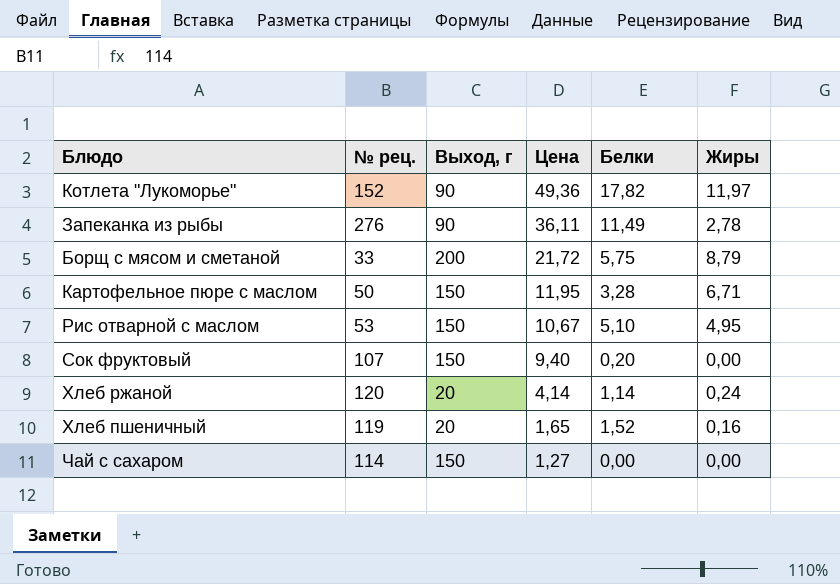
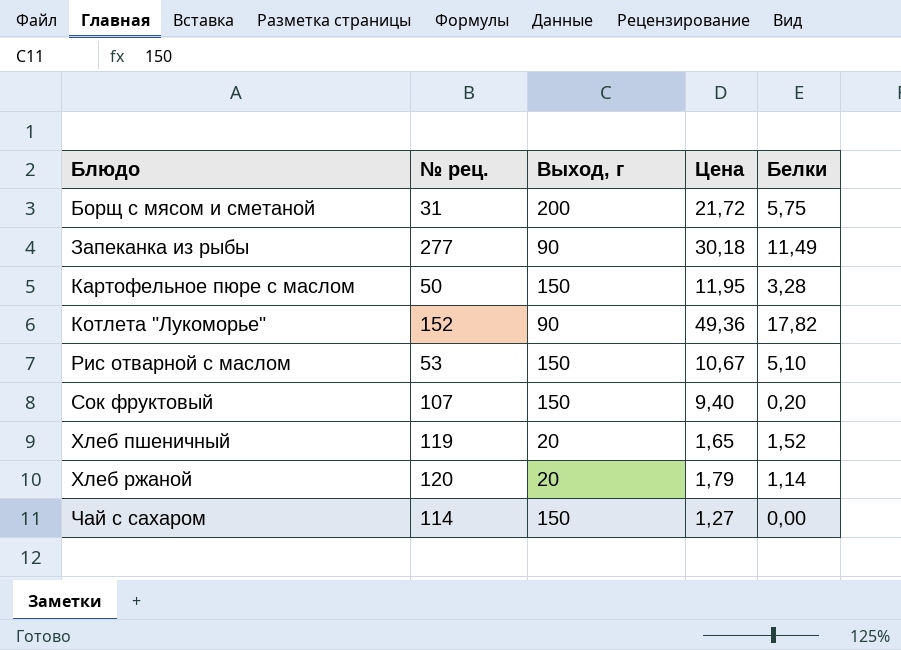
row order: Цена descending -> Блюдо ascending
column Жиры | position: 6 -> none
Борщ с мясом и сметаной | № рец.: 33 -> 31
Запеканка из рыбы | № рец.: 276 -> 277
Запеканка из рыбы | Цена: 36,11 -> 30,18
Хлеб ржаной | Цена: 4,14 -> 1,79

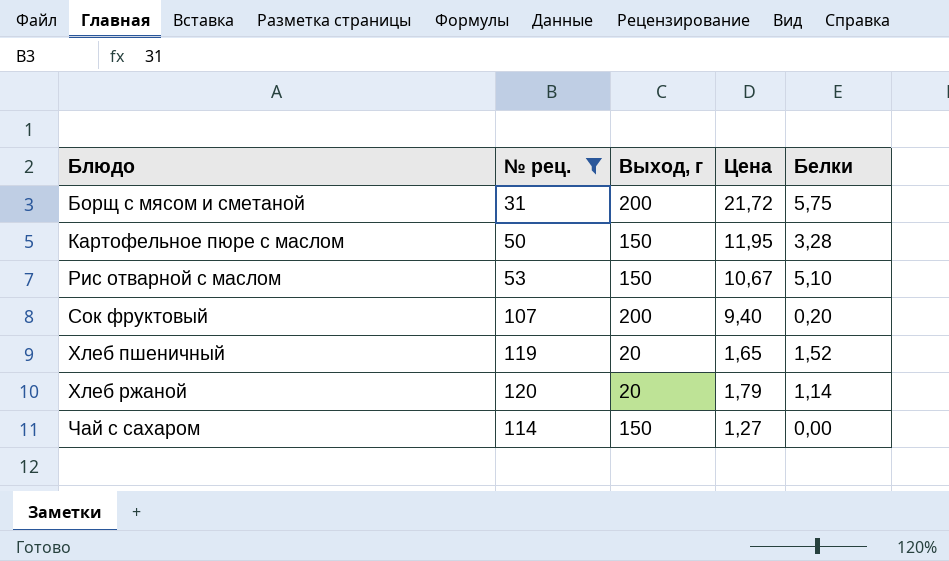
filter: none -> № рец. <= 120
Сок фруктовый | Выход, г: 150 -> 200

